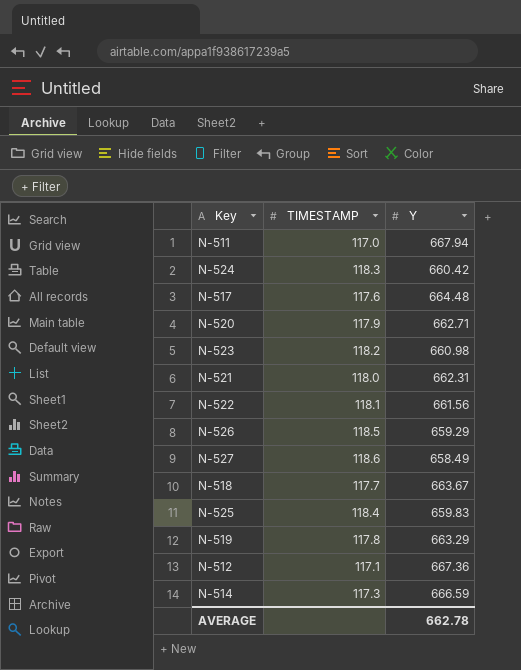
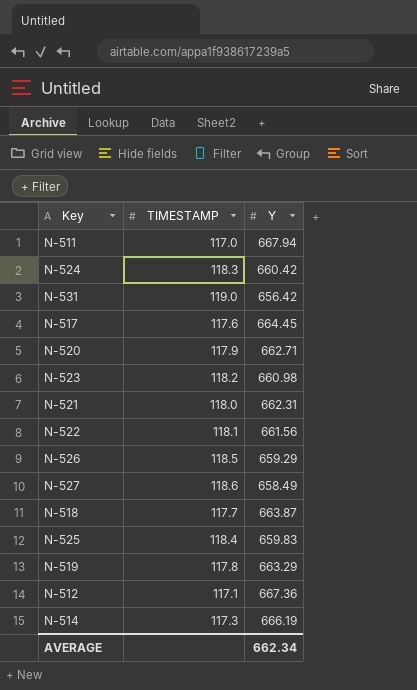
row N-531: none -> 119.0 | 656.42
N-517 | Y: 664.48 -> 664.45
N-518 | Y: 663.67 -> 663.87
N-514 | Y: 666.59 -> 666.19
AVERAGE | Y: 662.78 -> 662.34

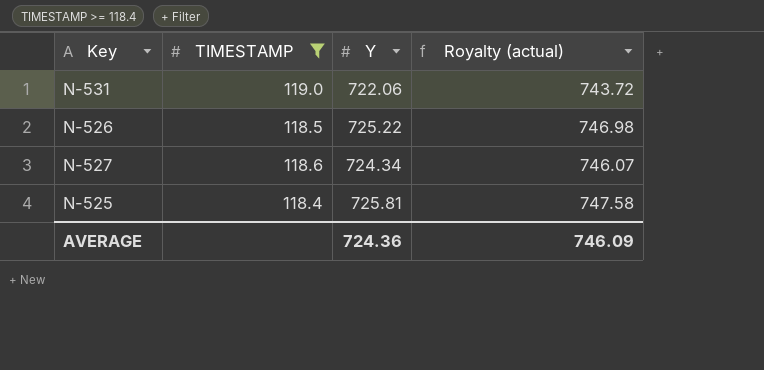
filter: none -> TIMESTAMP >= 118.4
column Royalty (actual) | formula: none -> [Y] * 1.03
N-531 | Y: 656.42 -> 722.06
N-526 | Y: 659.29 -> 725.22
N-527 | Y: 658.49 -> 724.34
N-525 | Y: 659.83 -> 725.81
AVERAGE | Y: 662.34 -> 724.36

